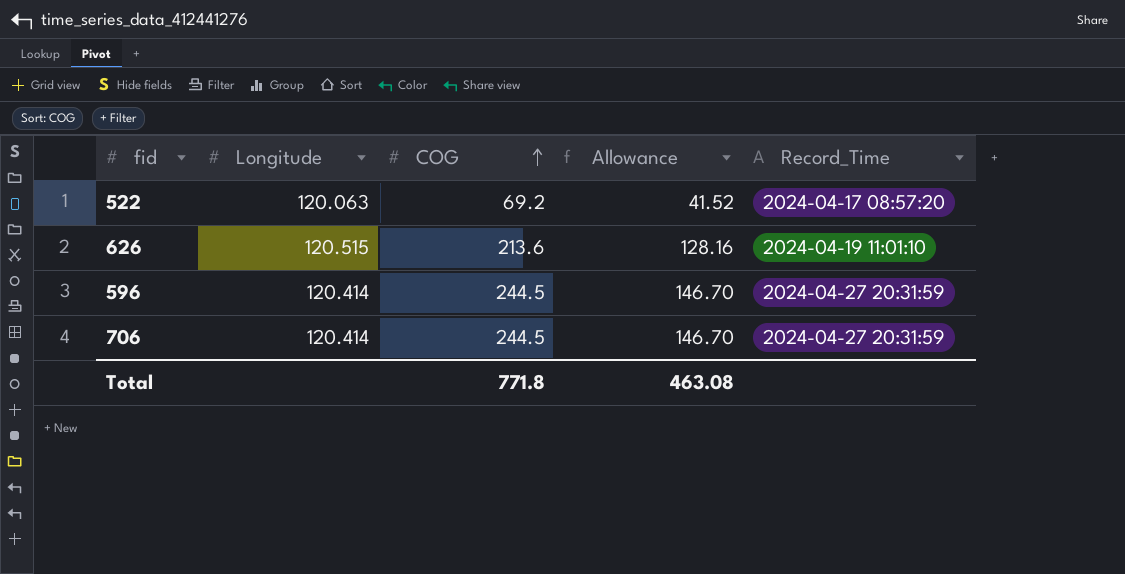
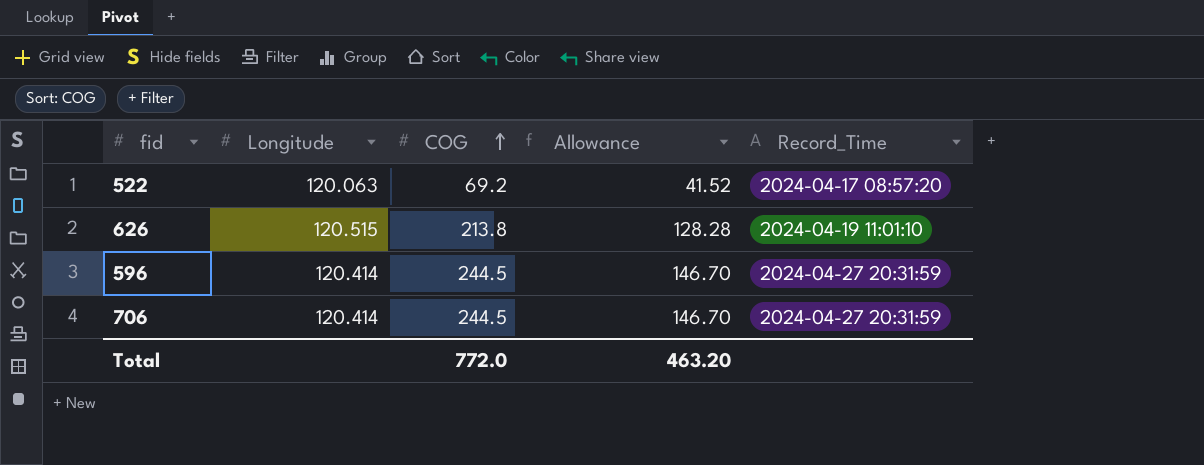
626 | COG: 213.6 -> 213.8
626 | Allowance: 128.16 -> 128.28
Total | COG: 771.8 -> 772.0
Total | Allowance: 463.08 -> 463.20

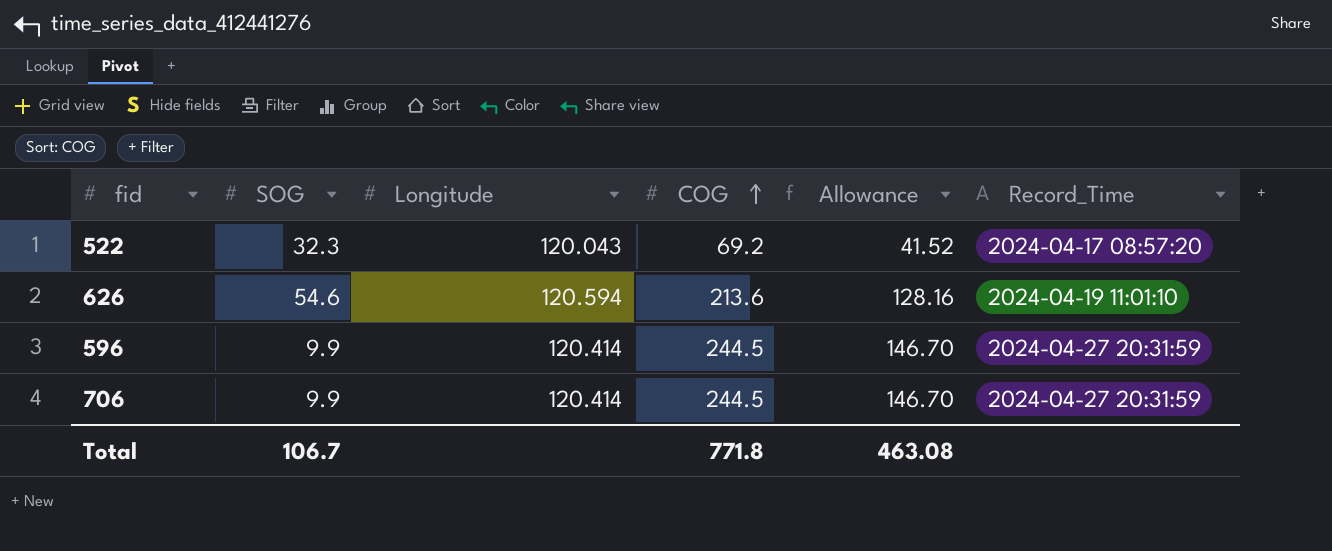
column SOG | position: none -> 2
522 | Longitude: 120.063 -> 120.043
626 | Longitude: 120.515 -> 120.594
626 | COG: 213.8 -> 213.6
626 | Allowance: 128.28 -> 128.16
Total | COG: 772.0 -> 771.8
Total | Allowance: 463.20 -> 463.08

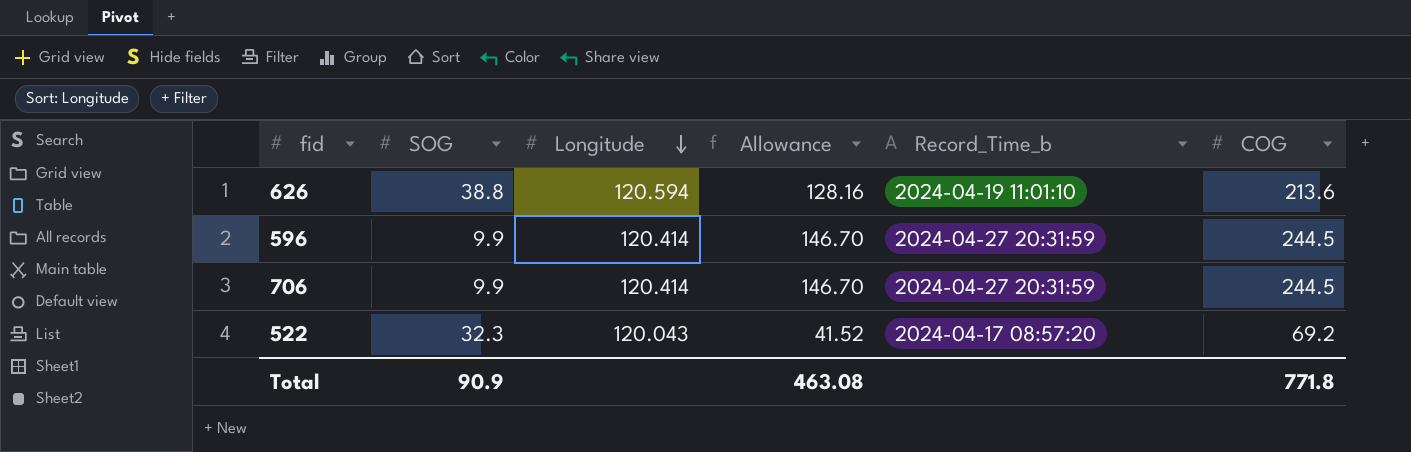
row order: COG ascending -> Longitude descending
column name: Record_Time -> Record_Time_b
column COG | position: 4 -> 6
626 | SOG: 54.6 -> 38.8
Total | SOG: 106.7 -> 90.9

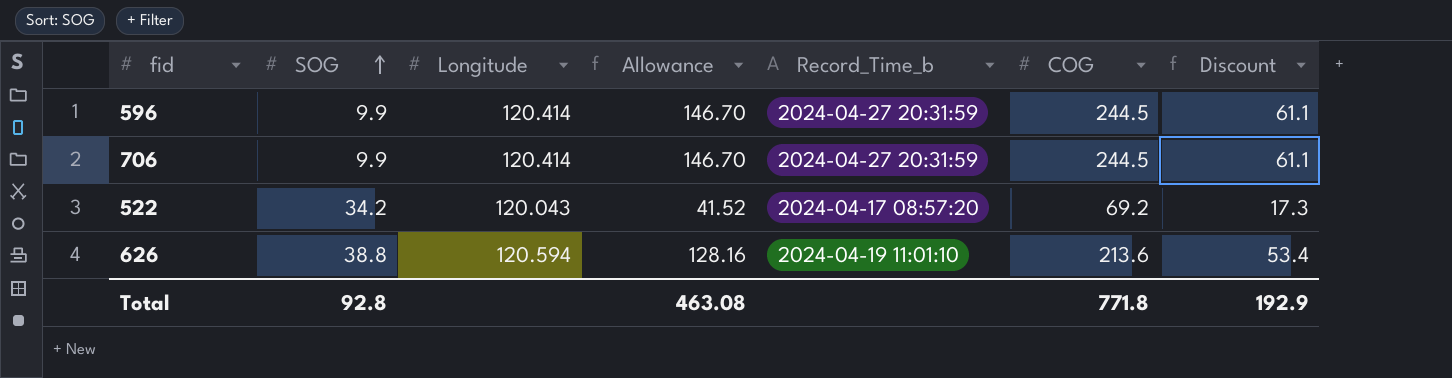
row order: Longitude descending -> SOG ascending
column Discount | formula: none -> [COG] * 0.25
522 | SOG: 32.3 -> 34.2
Total | SOG: 90.9 -> 92.8

